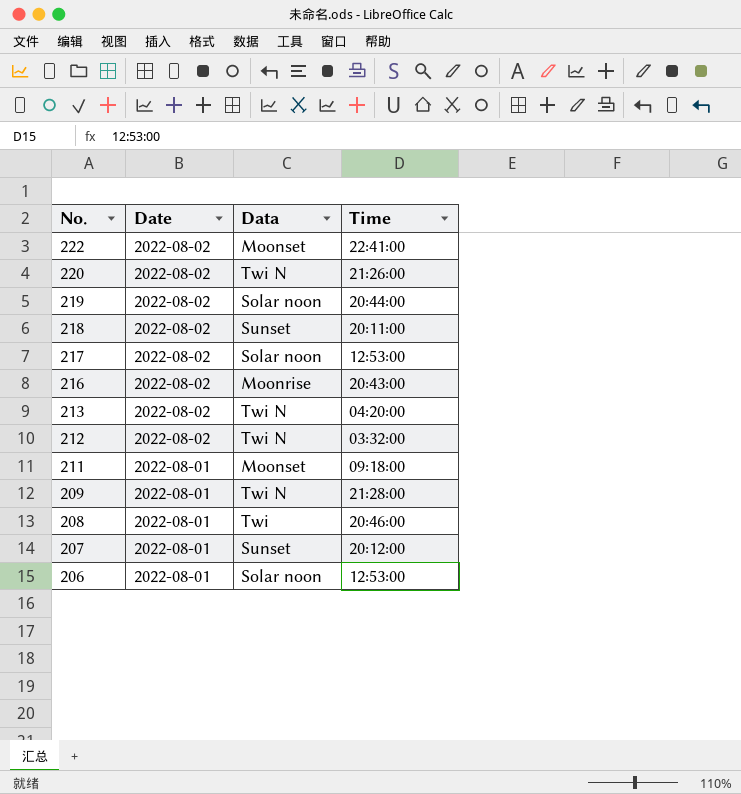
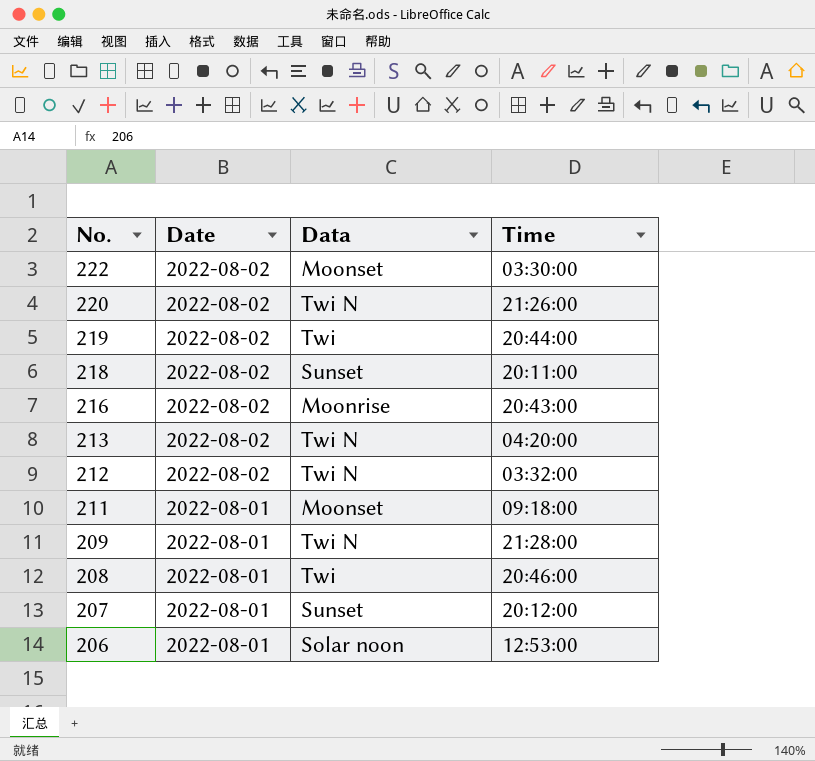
row 217: 2022-08-02 | Solar noon | 12:53:00 -> none
222 | Time: 22:41:00 -> 03:30:00
219 | Data: Solar noon -> Twi

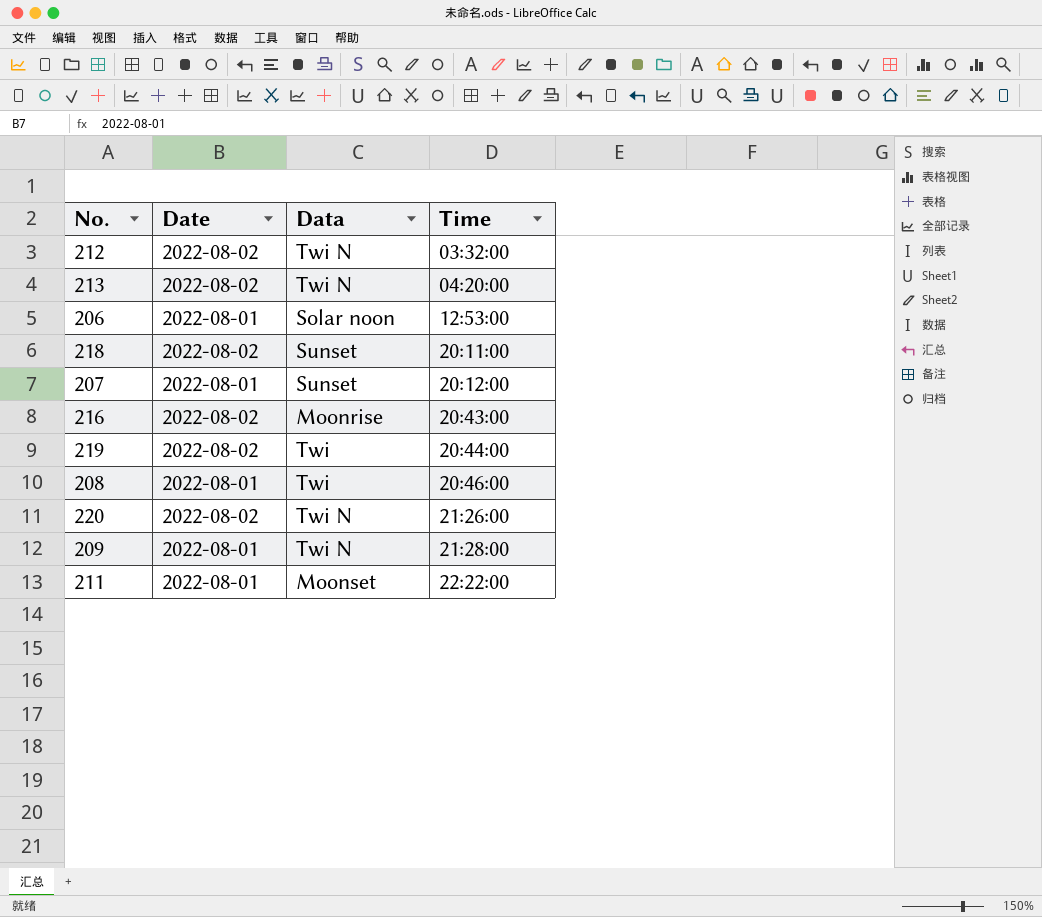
row order: No. descending -> Time ascending
row 222: 2022-08-02 | Moonset | 03:30:00 -> none
211 | Time: 09:18:00 -> 22:22:00

